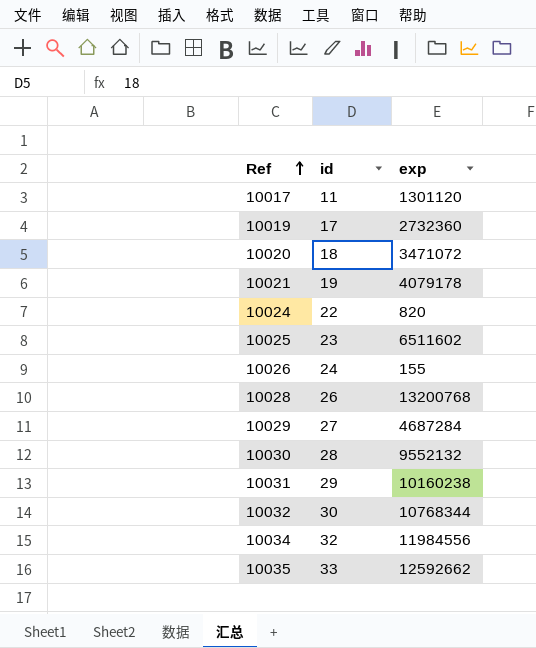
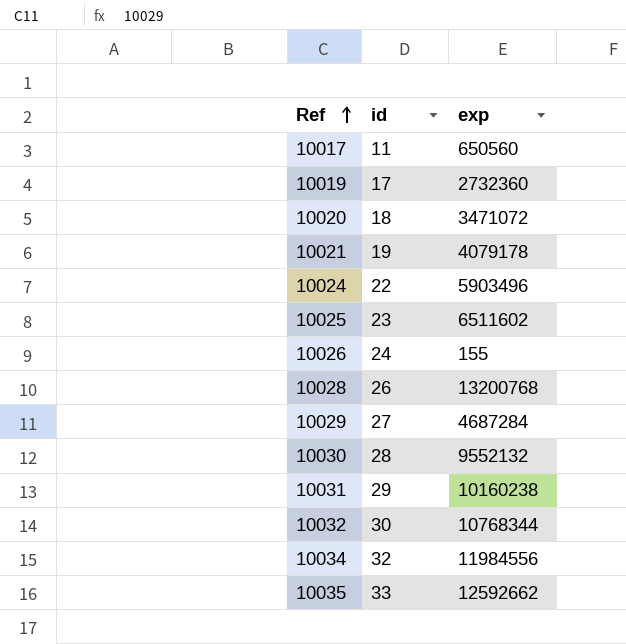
10017 | exp: 1301120 -> 650560
10024 | exp: 820 -> 5903496

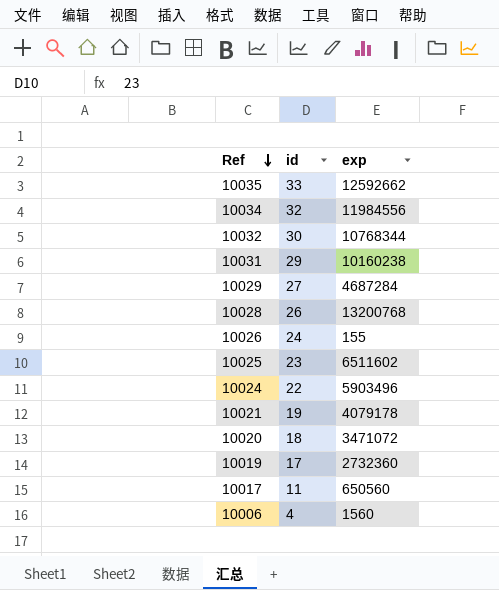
row order: Ref ascending -> Ref descending
row 10030: 28 | 9552132 -> none
row 10006: none -> 4 | 1560

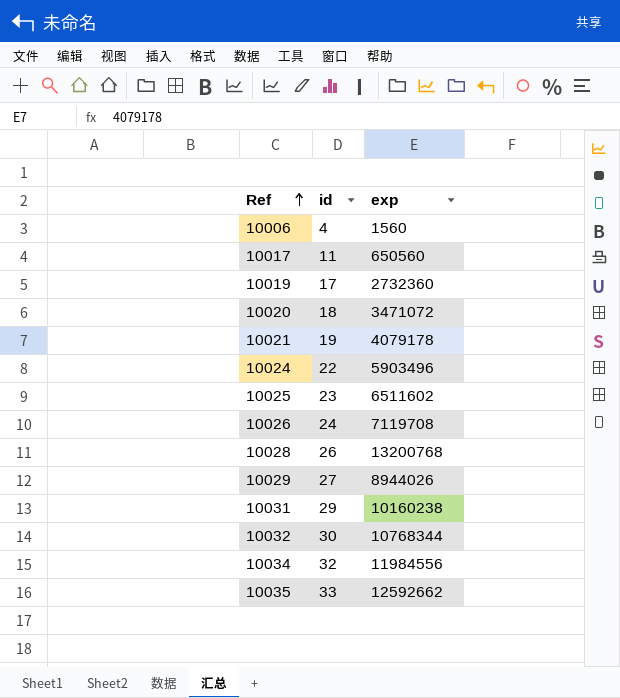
row order: Ref descending -> Ref ascending
10026 | exp: 155 -> 7119708
10029 | exp: 4687284 -> 8944026

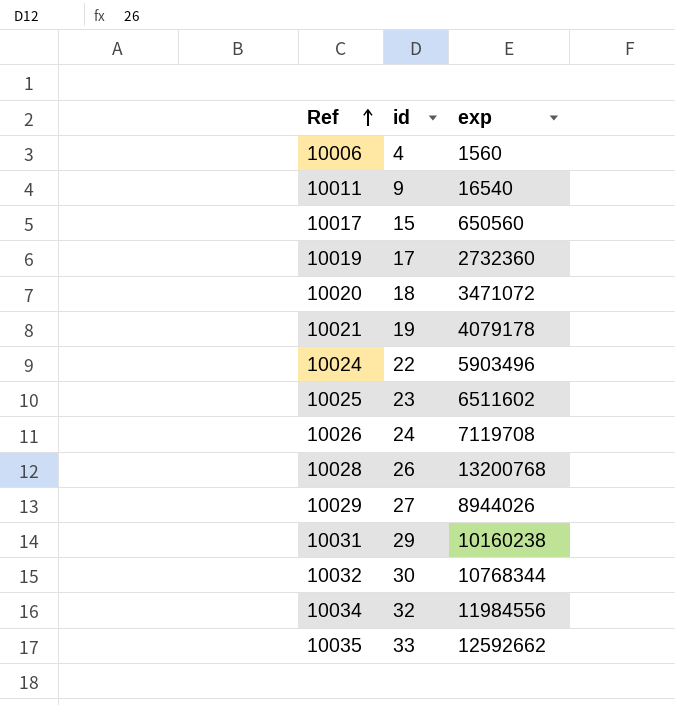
row 10011: none -> 9 | 16540
10017 | id: 11 -> 15

